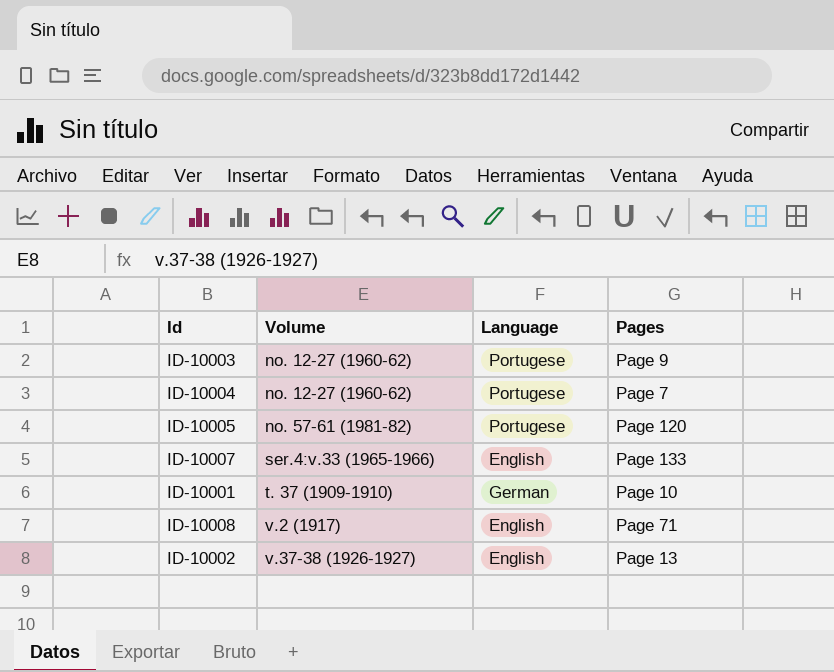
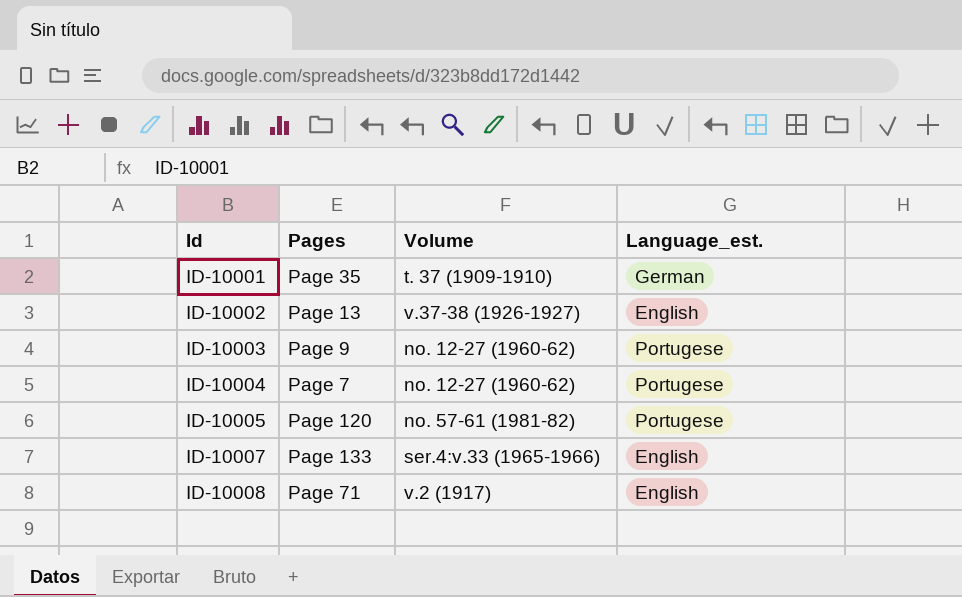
row order: Volume ascending -> Id ascending
column Pages | position: 4 -> 2
column name: Language -> Language_est.
ID-10001 | Pages: Page 10 -> Page 35

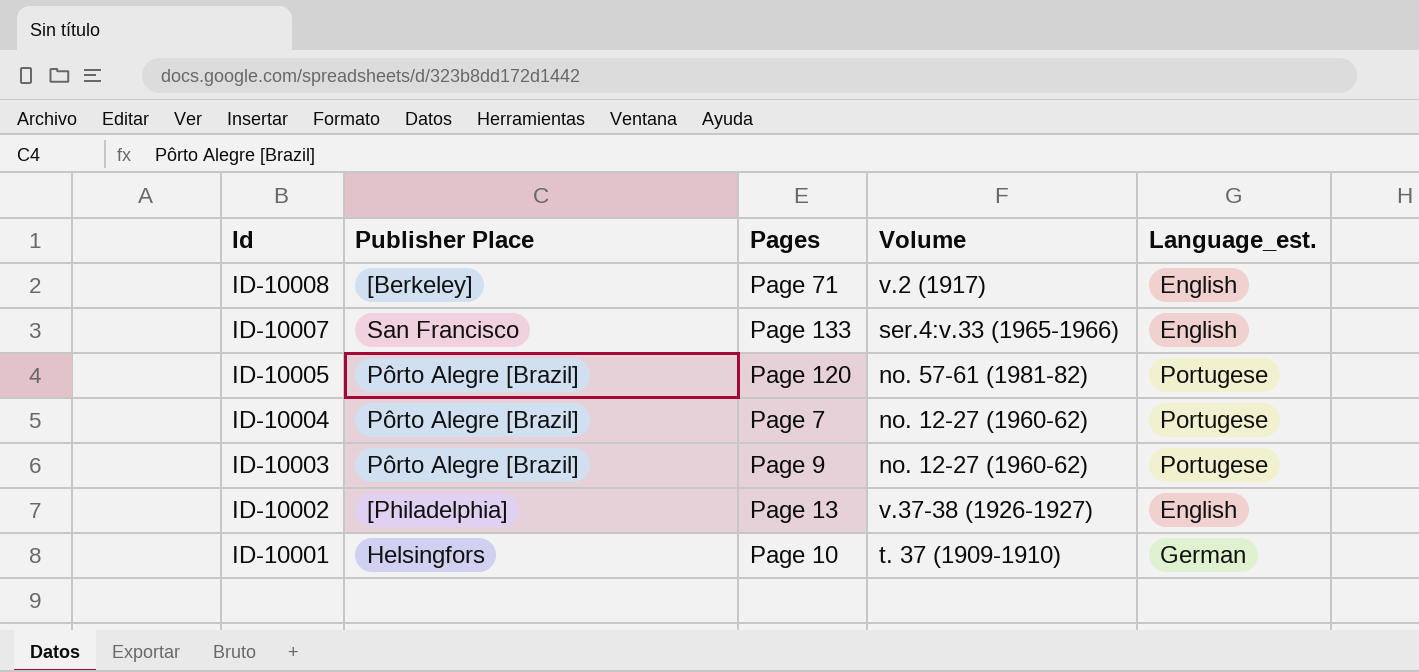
row order: Id ascending -> Id descending
column Publisher Place | position: none -> 2
ID-10001 | Pages: Page 35 -> Page 10

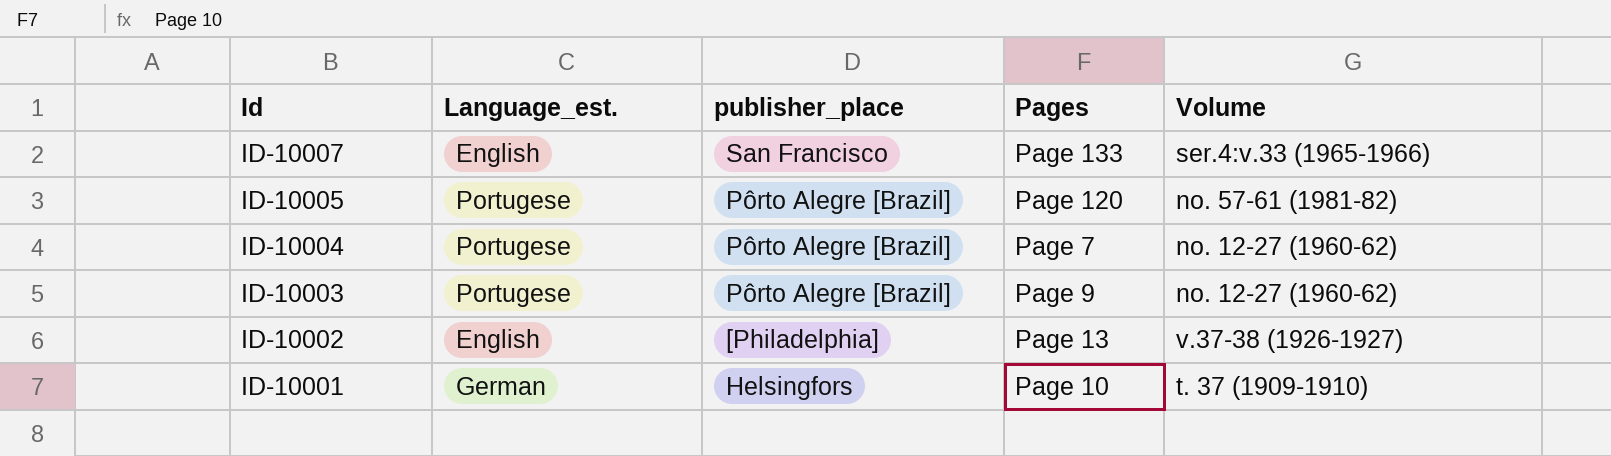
column Language_est. | position: 5 -> 2
column name: Publisher Place -> publisher_place
row ID-10008: [Berkeley] | Page 71 | v.2 (1917) | English -> none

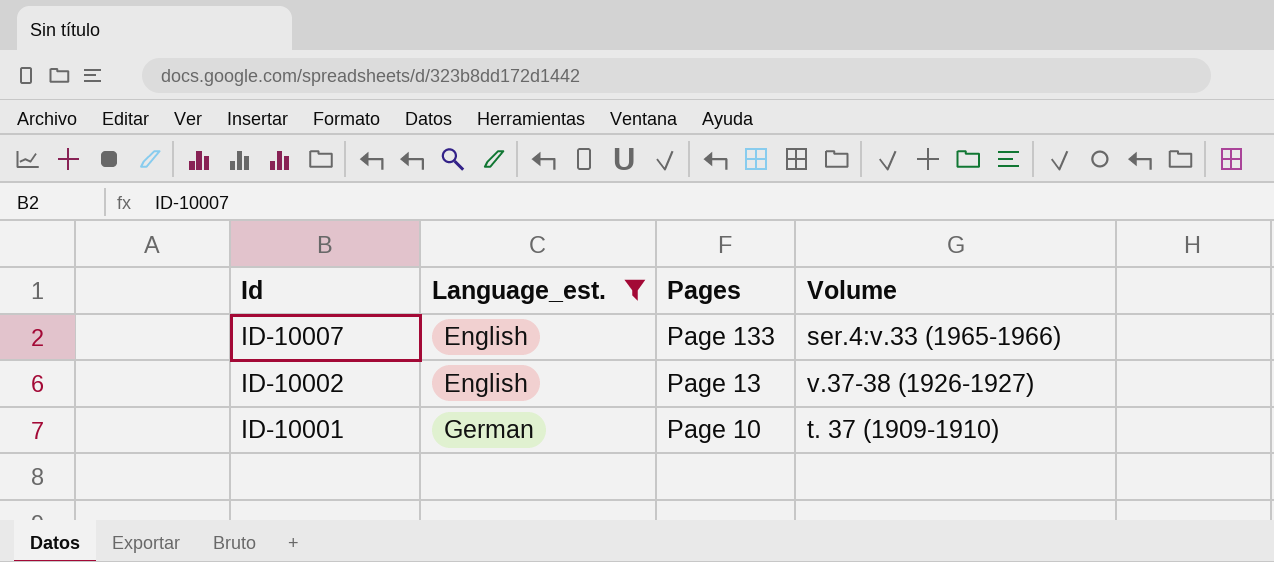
filter: none -> Language_est. != Portugese
column publisher_place | position: 3 -> none

